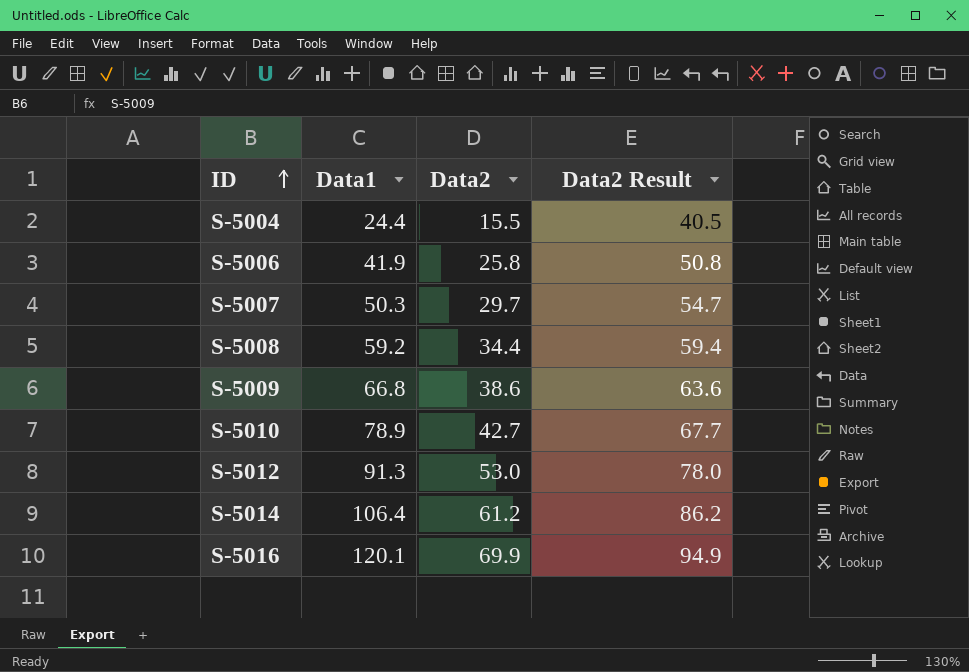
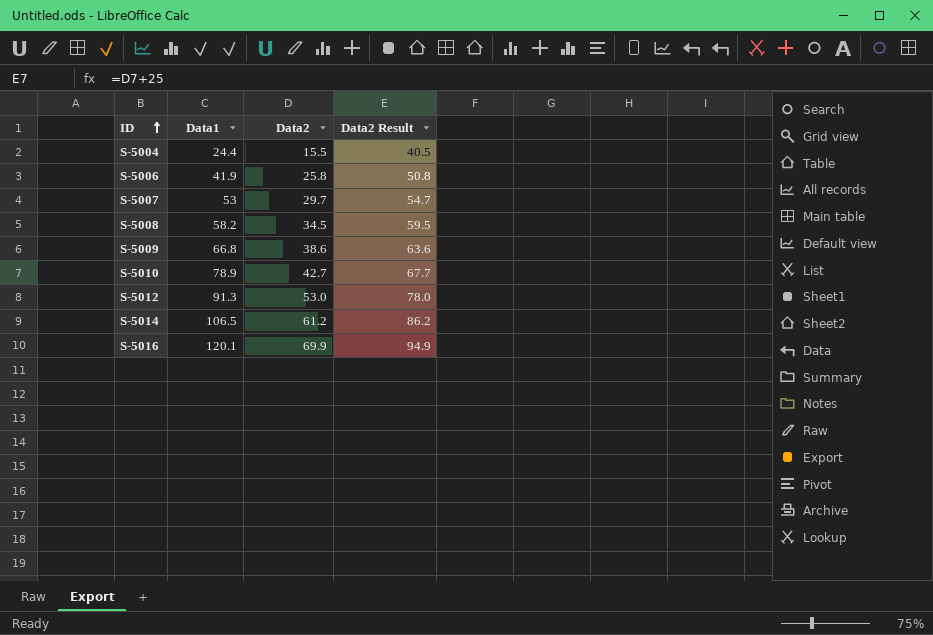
S-5007 | Data1: 50.3 -> 53
S-5008 | Data1: 59.2 -> 58.2
S-5008 | Data2: 34.4 -> 34.5
S-5008 | Data2 Result: 59.4 -> 59.5
S-5014 | Data1: 106.4 -> 106.5

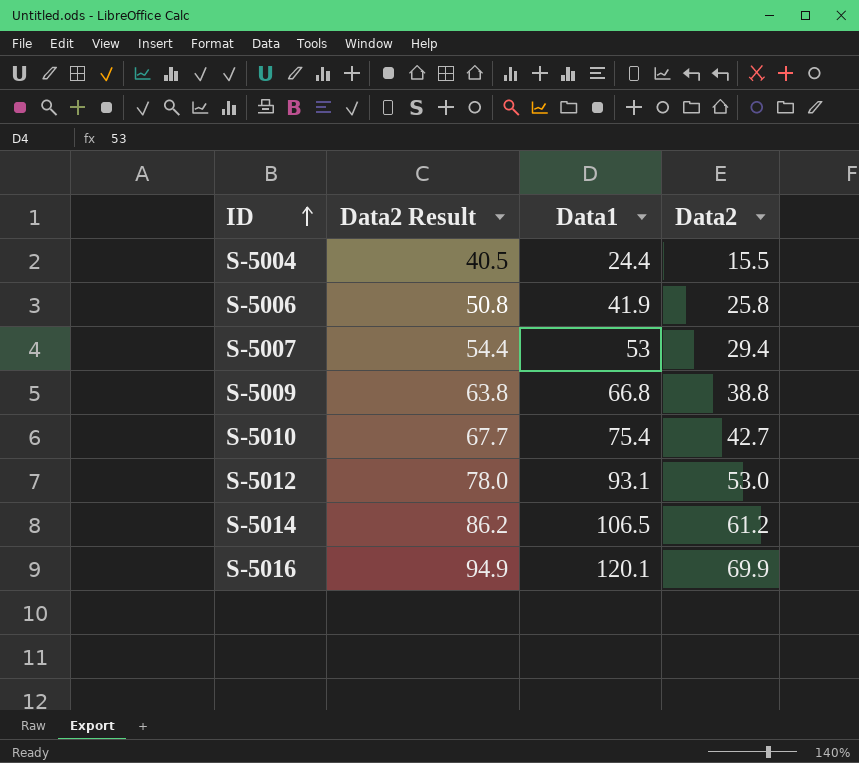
column Data2 Result | position: 4 -> 2
row S-5008: 58.2 | 34.5 | 59.5 -> none
S-5007 | Data2 Result: 54.7 -> 54.4
S-5007 | Data2: 29.7 -> 29.4
S-5009 | Data2 Result: 63.6 -> 63.8
S-5009 | Data2: 38.6 -> 38.8
S-5010 | Data1: 78.9 -> 75.4
S-5012 | Data1: 91.3 -> 93.1

